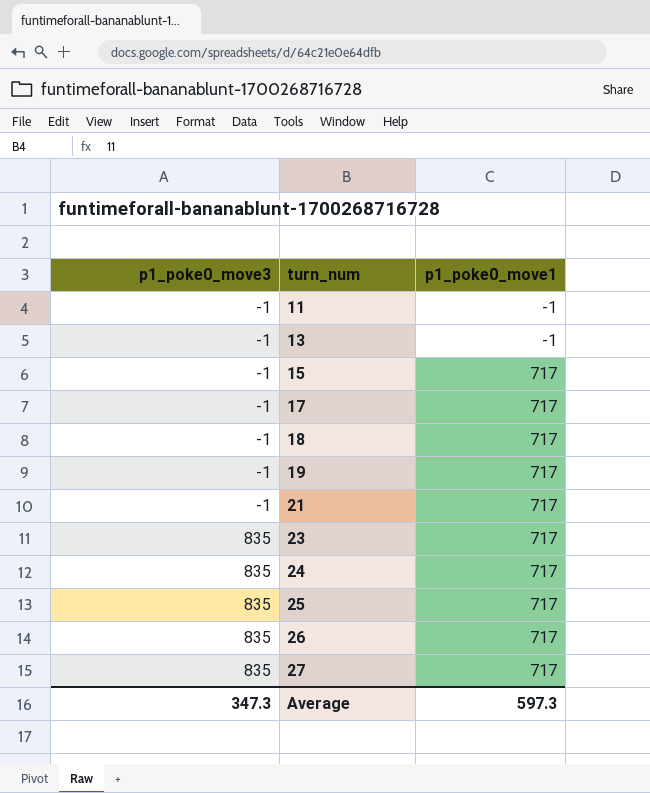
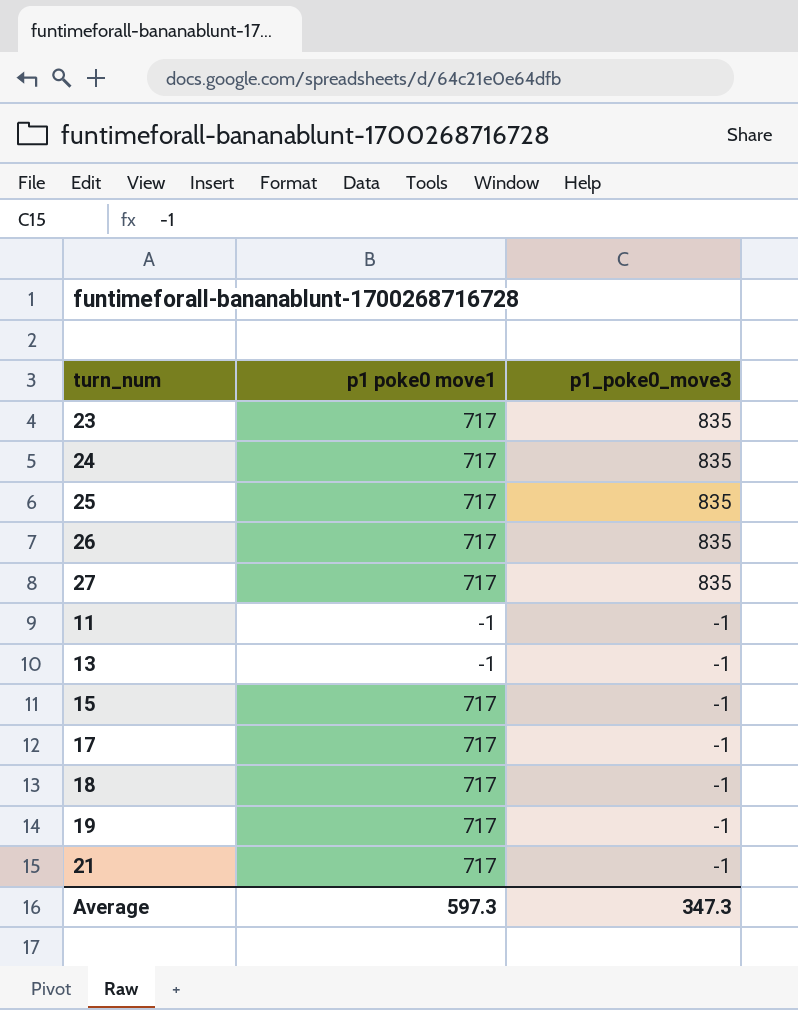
row order: p1_poke0_move3 ascending -> p1_poke0_move3 descending
column name: p1_poke0_move1 -> p1 poke0 move1
column p1_poke0_move3 | position: 1 -> 3

